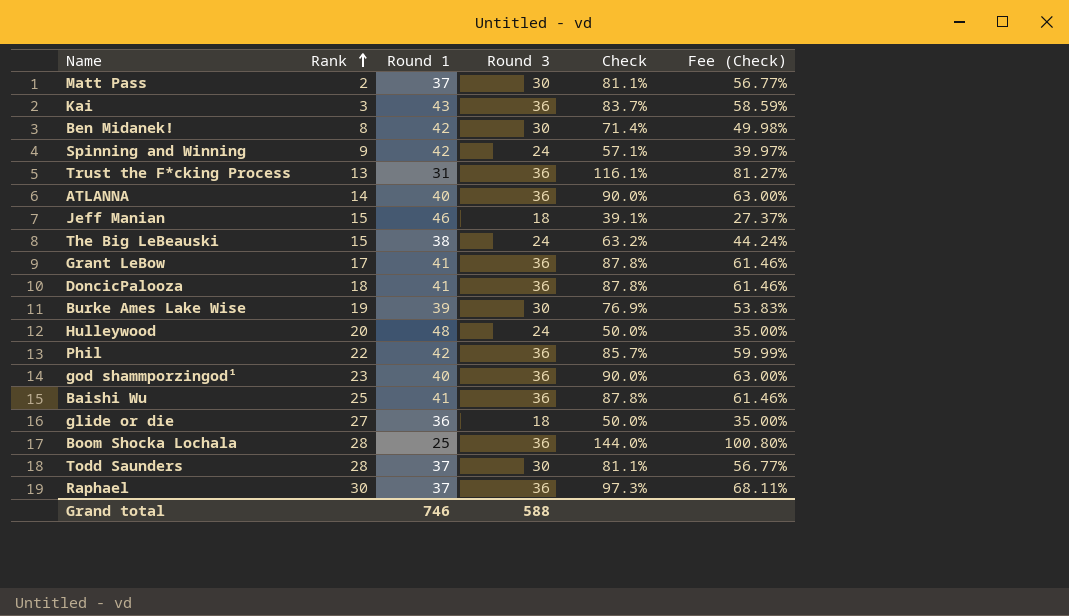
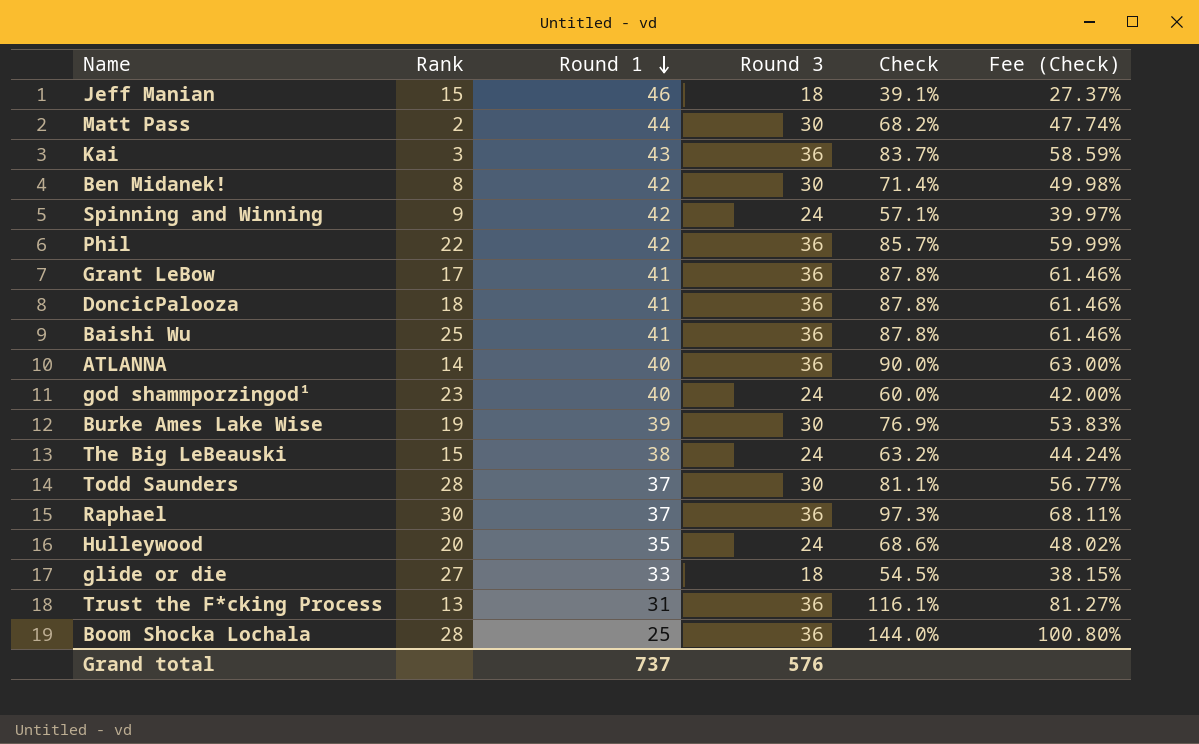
row order: Rank ascending -> Round 1 descending
Matt Pass | Round 1: 37 -> 44
Matt Pass | Check: 81.1% -> 68.2%
Matt Pass | Fee (Check): 56.77% -> 47.74%
god shammporzingod¹ | Round 3: 36 -> 24
god shammporzingod¹ | Check: 90.0% -> 60.0%
god shammporzingod¹ | Fee (Check): 63.00% -> 42.00%
Hulleywood | Round 1: 48 -> 35
Hulleywood | Check: 50.0% -> 68.6%
Hulleywood | Fee (Check): 35.00% -> 48.02%
glide or die | Round 1: 36 -> 33
glide or die | Check: 50.0% -> 54.5%
glide or die | Fee (Check): 35.00% -> 38.15%
Grand total | Round 1: 746 -> 737
Grand total | Round 3: 588 -> 576

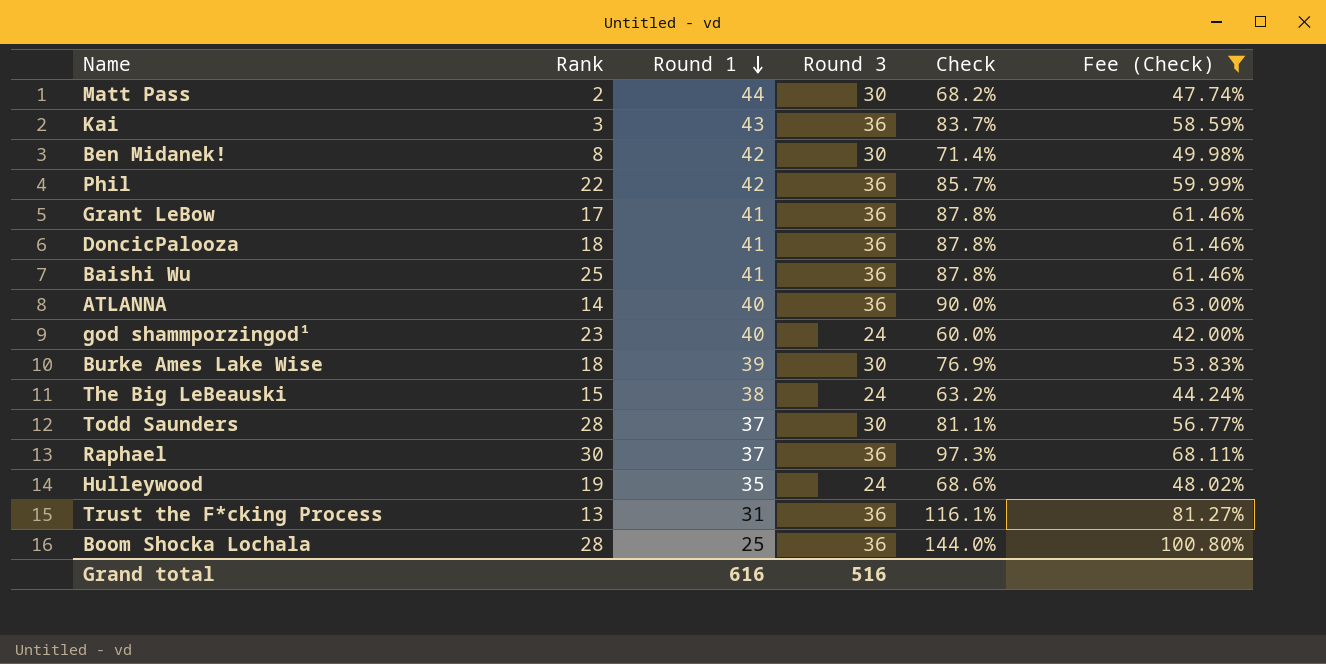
filter: none -> Fee (Check) >= 42.00%
Burke Ames Lake Wise | Rank: 19 -> 18
Hulleywood | Rank: 20 -> 19
Grand total | Round 1: 737 -> 616
Grand total | Round 3: 576 -> 516

